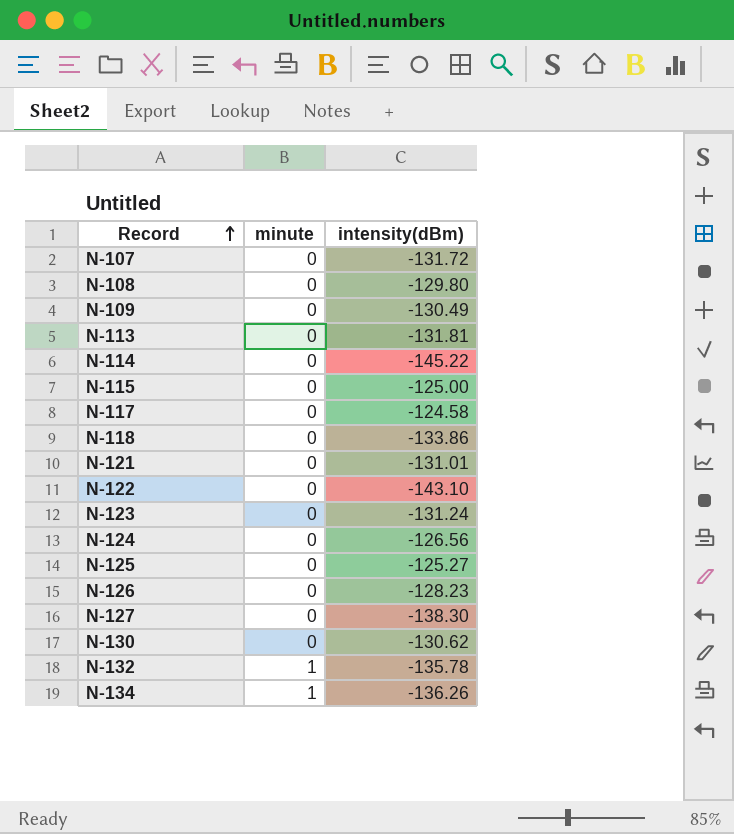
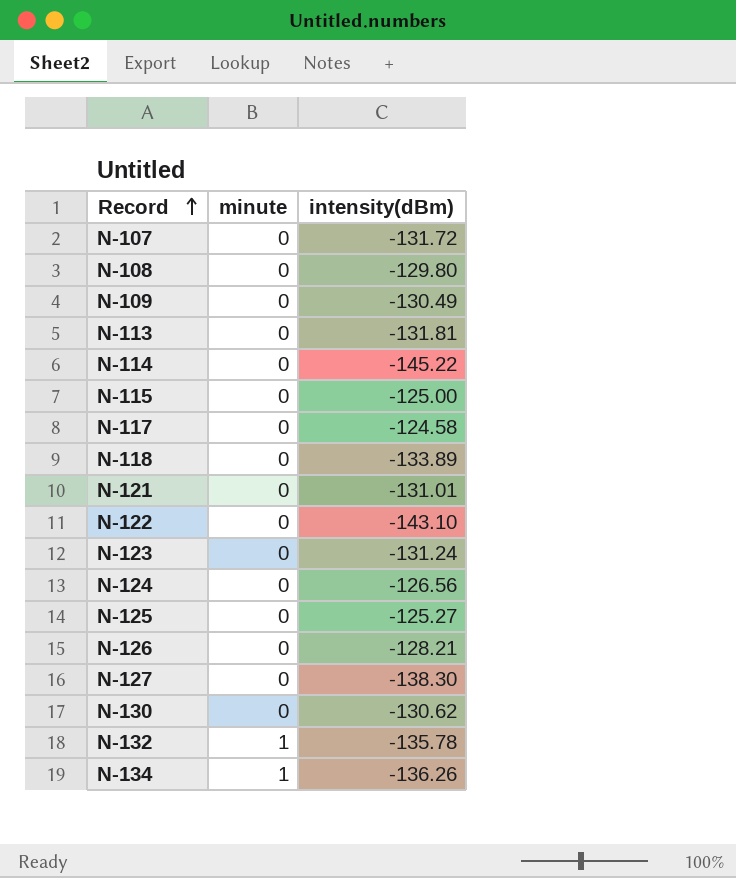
N-118 | intensity(dBm): -133.86 -> -133.89
N-126 | intensity(dBm): -128.23 -> -128.21

